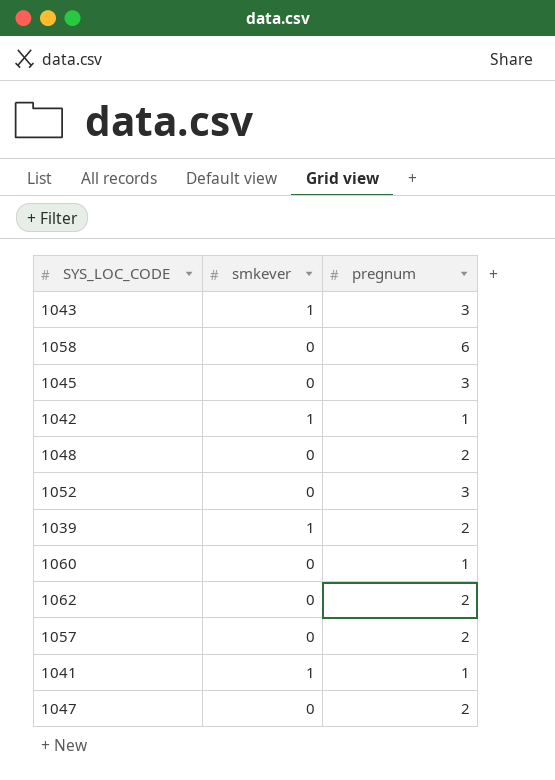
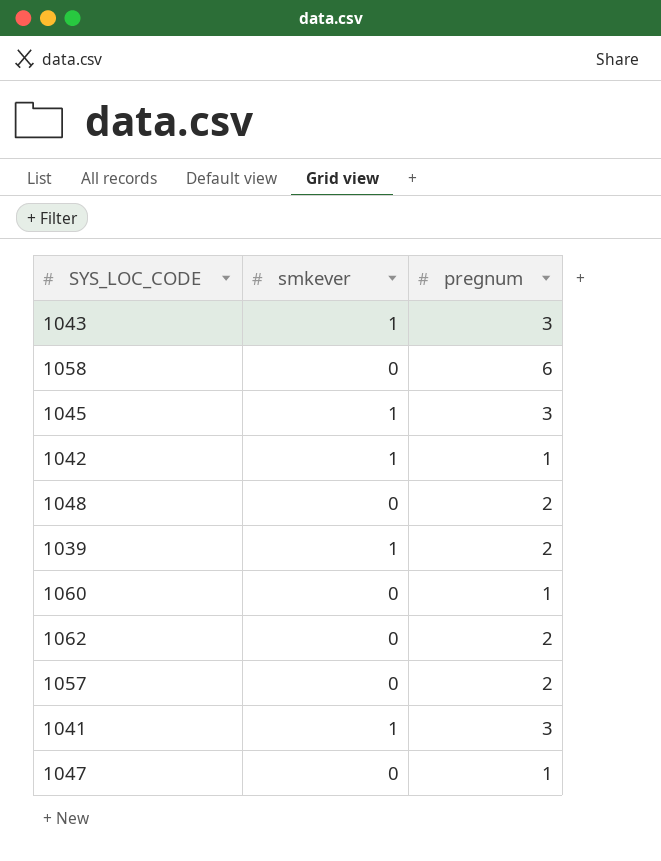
row 1052: 0 | 3 -> none
1045 | smkever: 0 -> 1
1041 | pregnum: 1 -> 3
1047 | pregnum: 2 -> 1

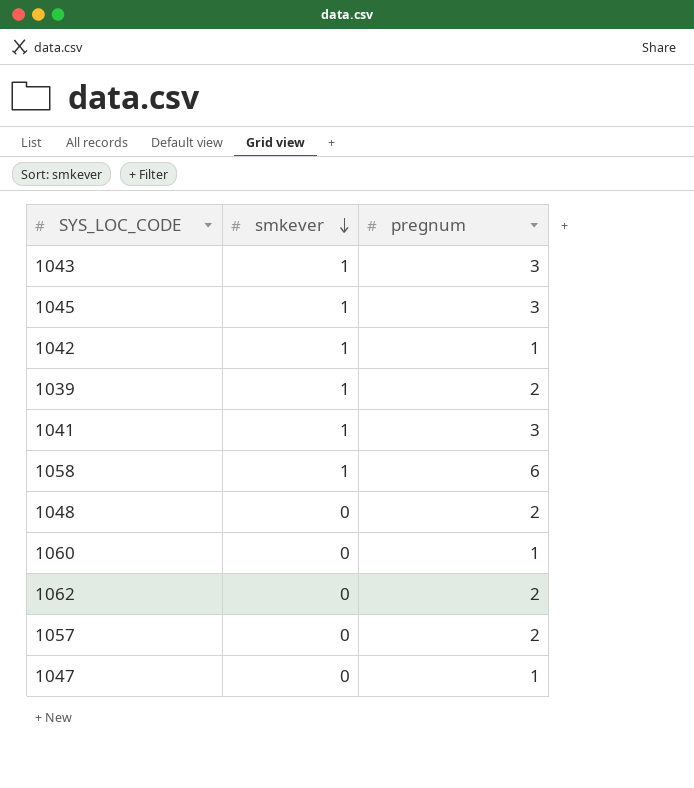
row order: none -> smkever descending
1058 | smkever: 0 -> 1

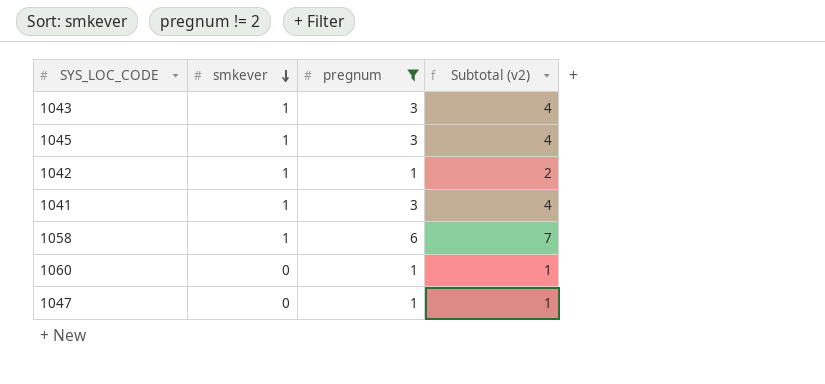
filter: none -> pregnum != 2
column Subtotal (v2) | formula: none -> [smkever] + [pregnum]

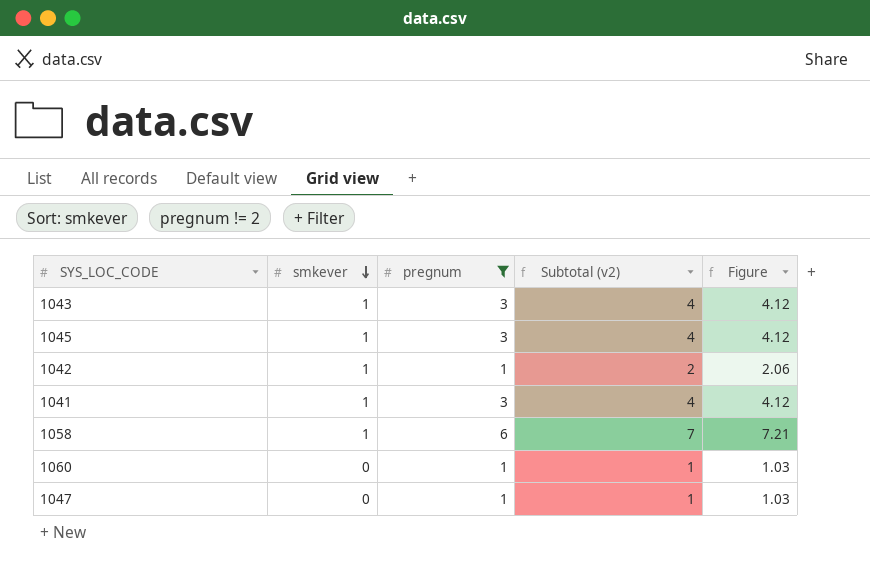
column Figure | formula: none -> [Subtotal (v2)] * 1.03

